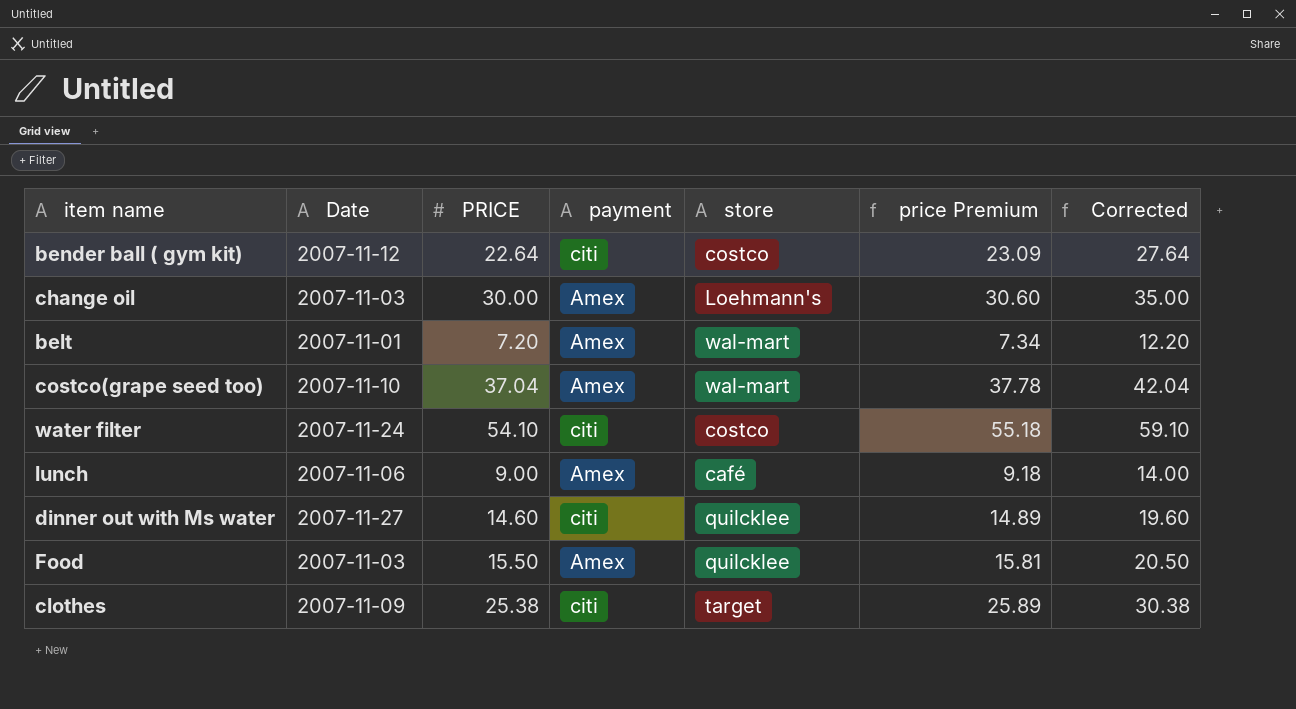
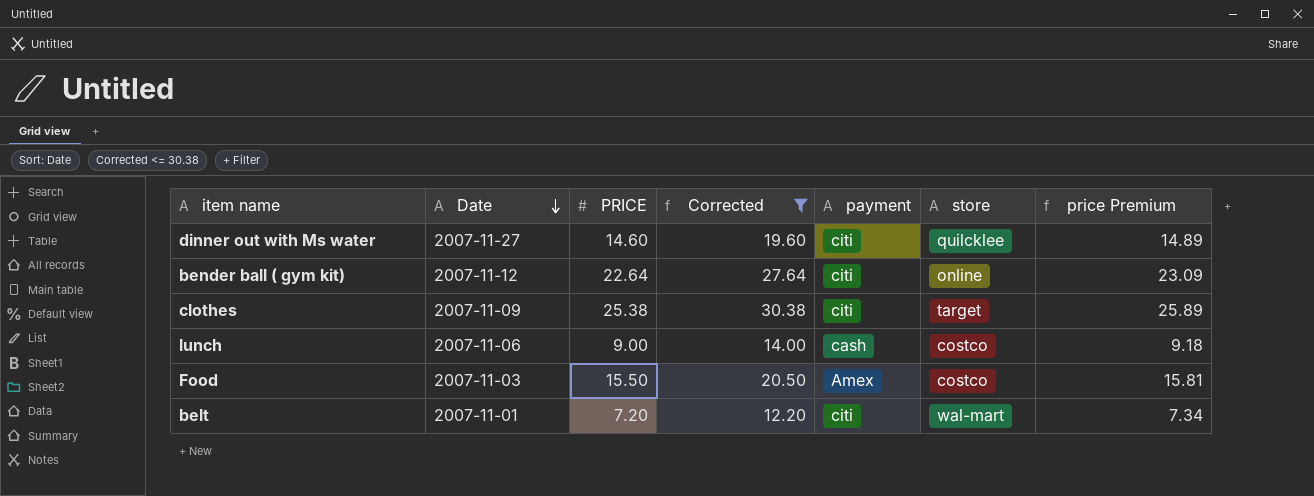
filter: none -> Corrected <= 30.38
row order: none -> Date descending
column Corrected | position: 7 -> 4
bender ball ( gym kit) | store: costco -> online
lunch | payment: Amex -> cash
lunch | store: café -> costco
Food | store: quilcklee -> costco
belt | payment: Amex -> citi

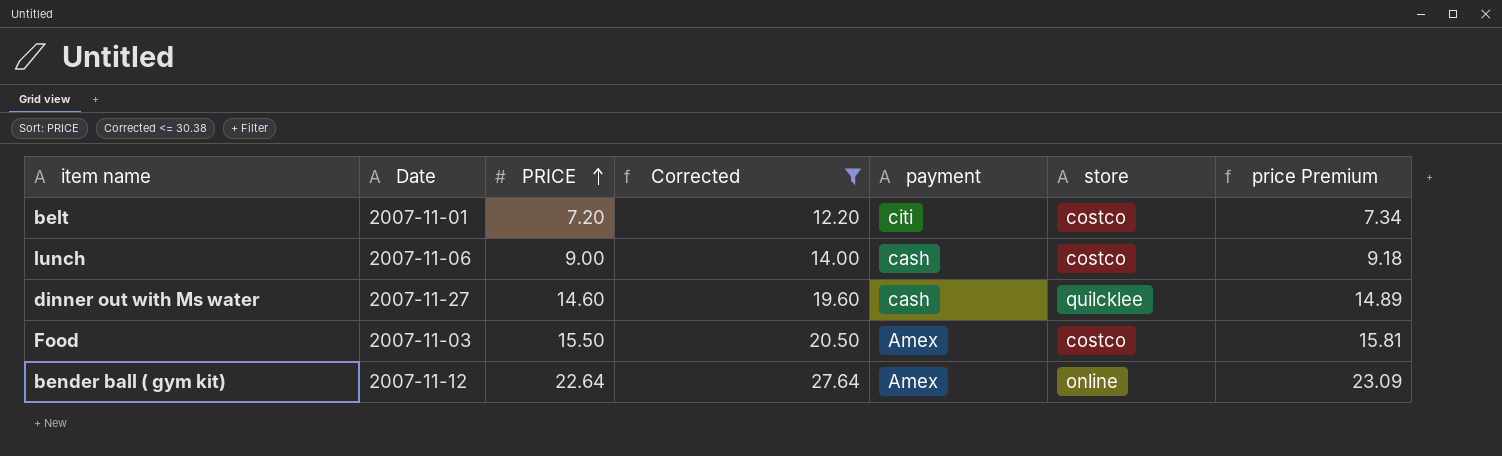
row order: Date descending -> PRICE ascending
row clothes: 2007-11-09 | 25.38 | 30.38 | citi | target | 25.89 -> none
belt | store: wal-mart -> costco
dinner out with Ms water | payment: citi -> cash
bender ball ( gym kit) | payment: citi -> Amex

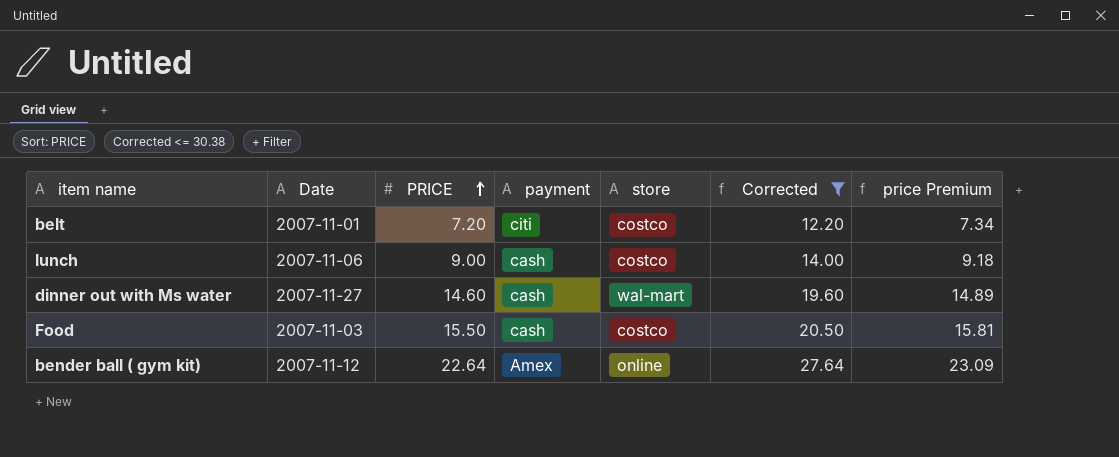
column Corrected | position: 4 -> 6
dinner out with Ms water | store: quilcklee -> wal-mart
Food | payment: Amex -> cash

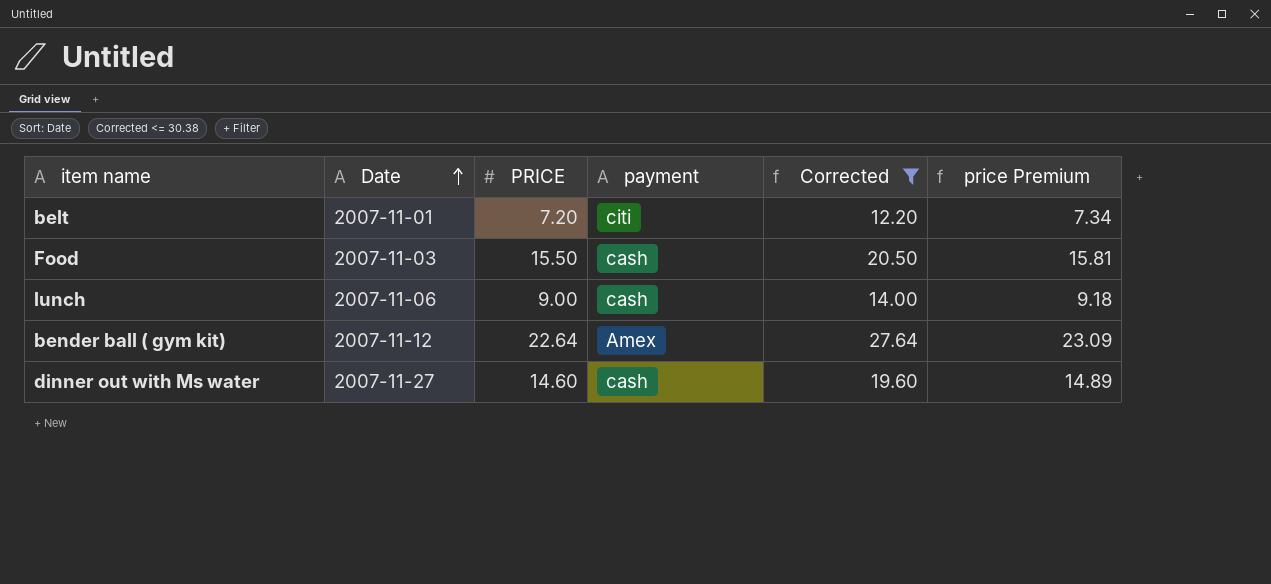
row order: PRICE ascending -> Date ascending
column store | position: 5 -> none

